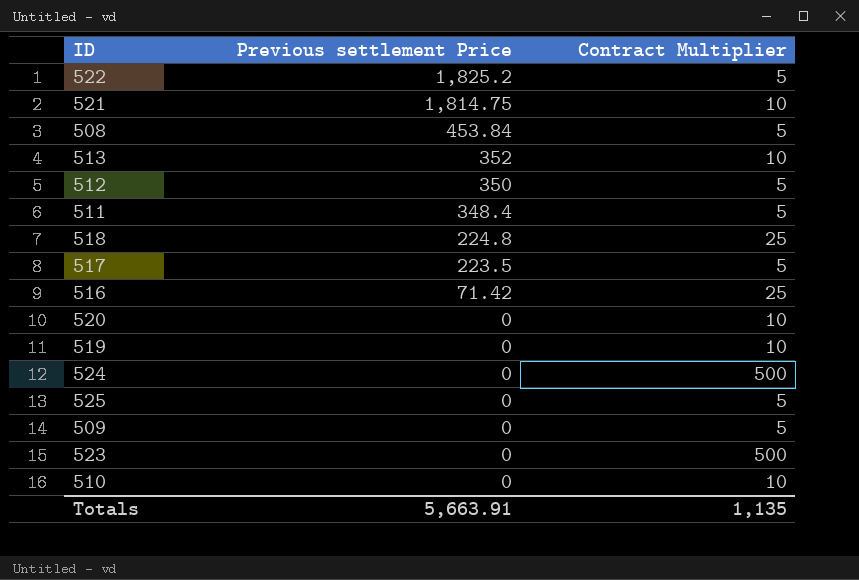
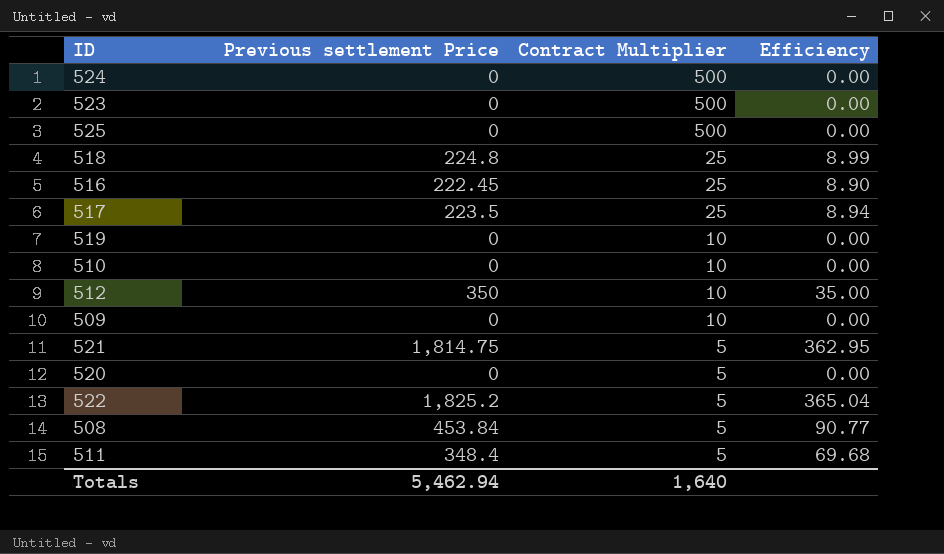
row order: Previous settlement Price descending -> Contract Multiplier descending
column Efficiency | formula: none -> [Previous settlement Price] / [Contract Multiplier]
row 513: 352 | 10 -> none
525 | Contract Multiplier: 5 -> 500
516 | Previous settlement Price: 71.42 -> 222.45
517 | Contract Multiplier: 5 -> 25
512 | Contract Multiplier: 5 -> 10
509 | Contract Multiplier: 5 -> 10
521 | Contract Multiplier: 10 -> 5
520 | Contract Multiplier: 10 -> 5
Totals | Previous settlement Price: 5,663.91 -> 5,462.94
Totals | Contract Multiplier: 1,135 -> 1,640

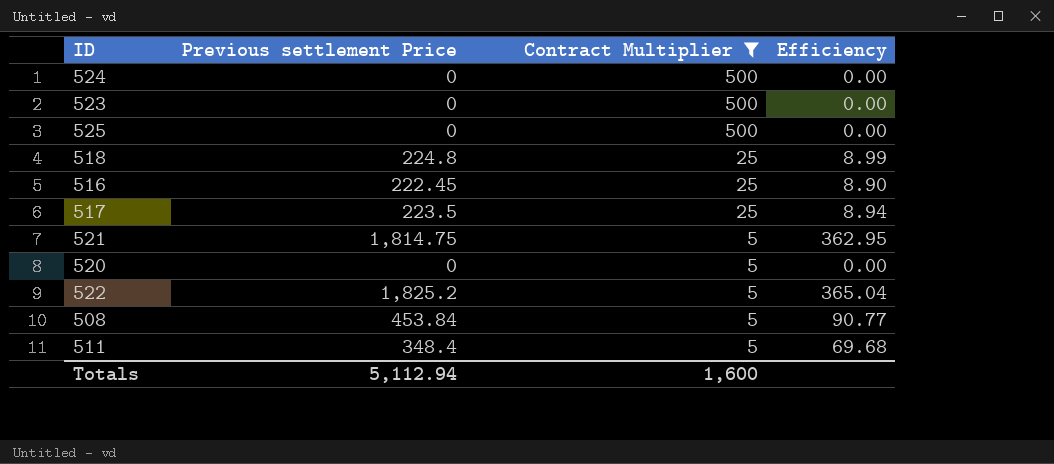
filter: none -> Contract Multiplier != 10
Totals | Previous settlement Price: 5,462.94 -> 5,112.94
Totals | Contract Multiplier: 1,640 -> 1,600

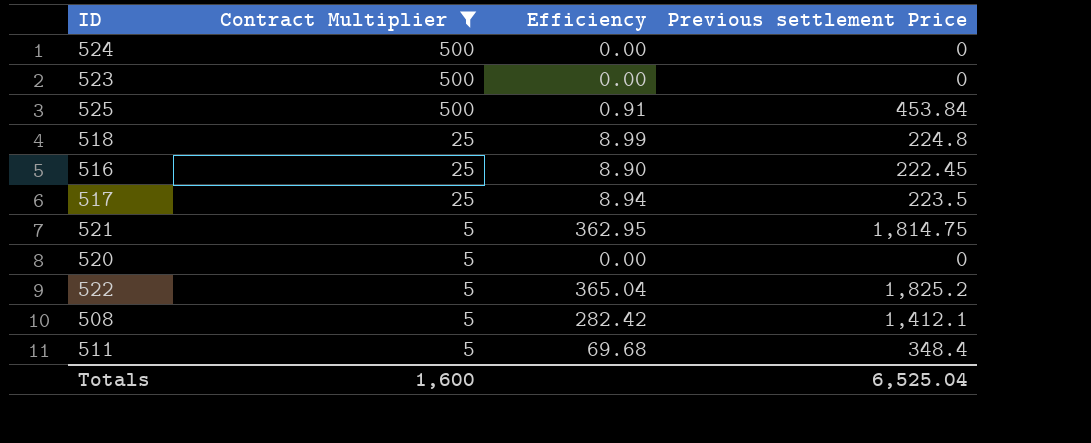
column Previous settlement Price | position: 2 -> 4
525 | Efficiency: 0.00 -> 0.91
525 | Previous settlement Price: 0 -> 453.84
508 | Efficiency: 90.77 -> 282.42
508 | Previous settlement Price: 453.84 -> 1,412.1
Totals | Previous settlement Price: 5,112.94 -> 6,525.04

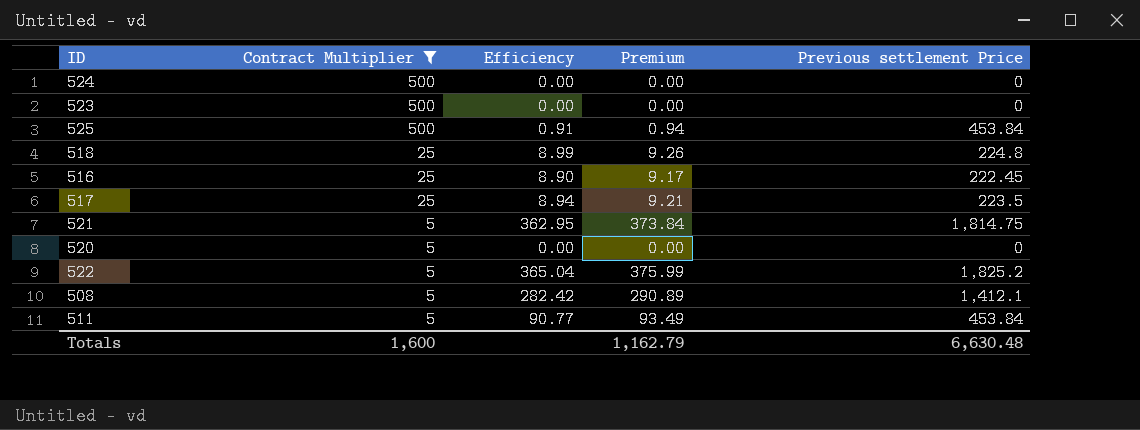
column Premium | formula: none -> [Efficiency] * 1.03
511 | Efficiency: 69.68 -> 90.77
511 | Previous settlement Price: 348.4 -> 453.84
Totals | Previous settlement Price: 6,525.04 -> 6,630.48

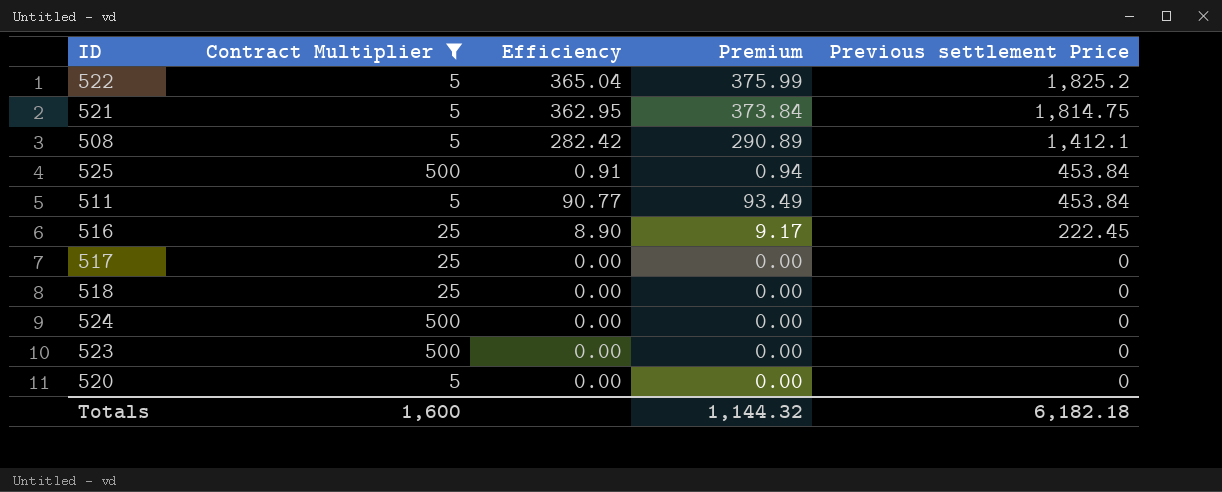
row order: Contract Multiplier descending -> Previous settlement Price descending
517 | Efficiency: 8.94 -> 0.00
517 | Premium: 9.21 -> 0.00
517 | Previous settlement Price: 223.5 -> 0
518 | Efficiency: 8.99 -> 0.00
518 | Premium: 9.26 -> 0.00
518 | Previous settlement Price: 224.8 -> 0
Totals | Premium: 1,162.79 -> 1,144.32
Totals | Previous settlement Price: 6,630.48 -> 6,182.18

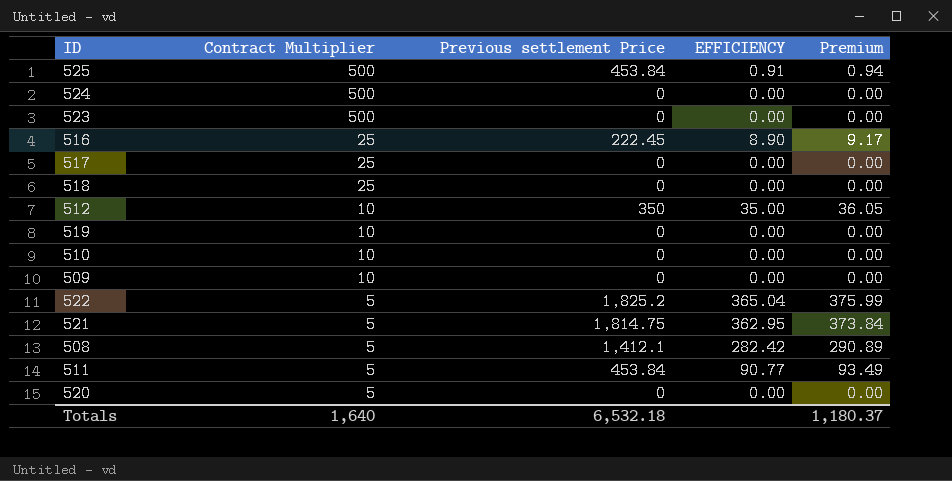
filter: Contract Multiplier != 10 -> none
row order: Previous settlement Price descending -> Contract Multiplier descending
column Previous settlement Price | position: 5 -> 3
column name: Efficiency -> EFFICIENCY
Totals | Contract Multiplier: 1,600 -> 1,640
Totals | Previous settlement Price: 6,182.18 -> 6,532.18
Totals | Premium: 1,144.32 -> 1,180.37

